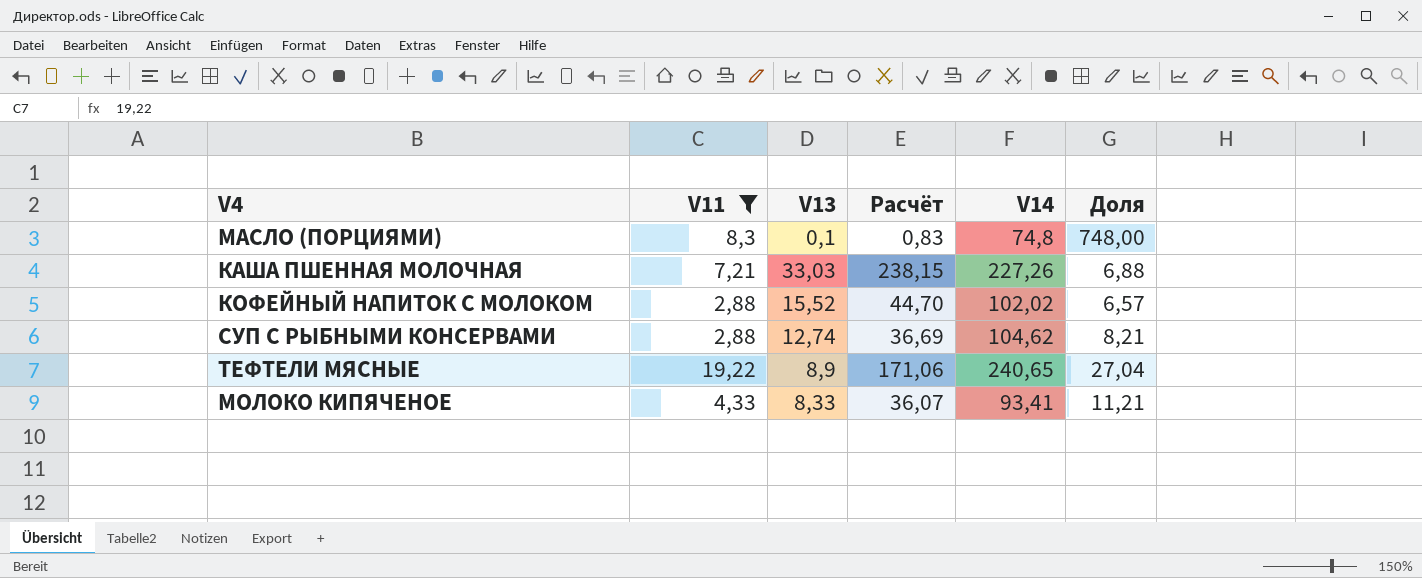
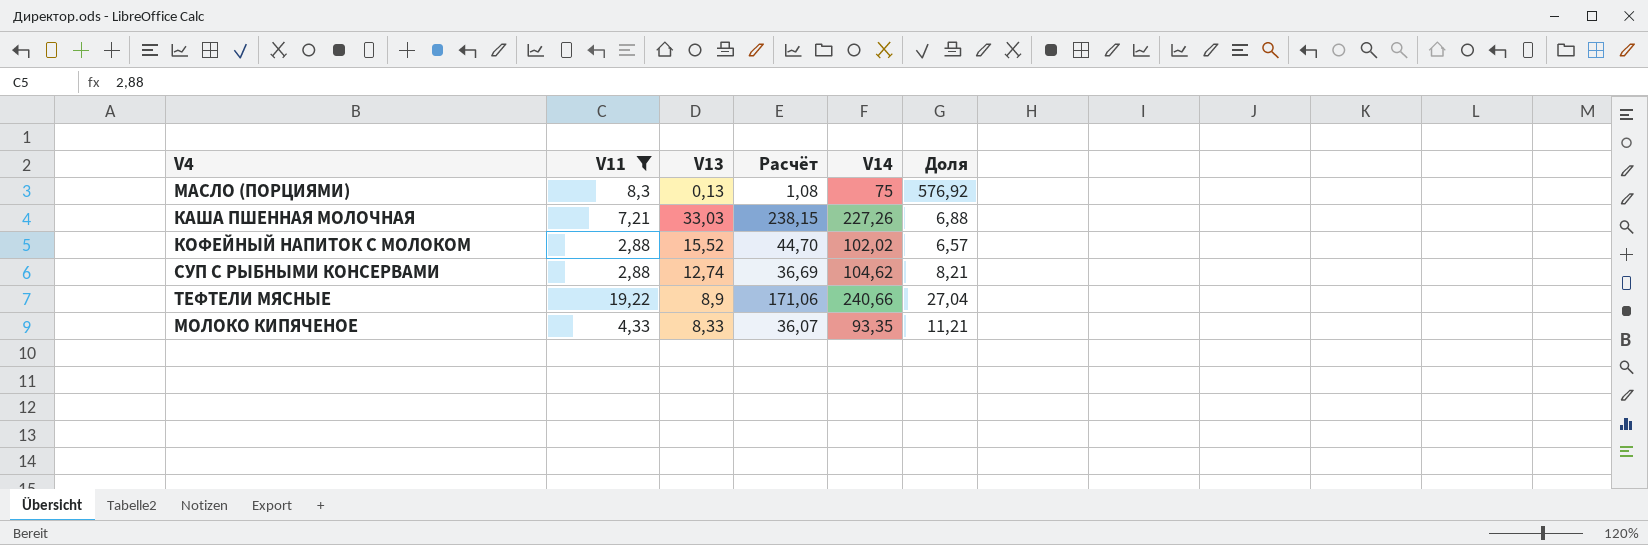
МАСЛО (ПОРЦИЯМИ) | V13: 0,1 -> 0,13
МАСЛО (ПОРЦИЯМИ) | Расчёт: 0,83 -> 1,08
МАСЛО (ПОРЦИЯМИ) | V14: 74,8 -> 75
МАСЛО (ПОРЦИЯМИ) | Доля: 748,00 -> 576,92
ТЕФТЕЛИ МЯСНЫЕ | V14: 240,65 -> 240,66
МОЛОКО КИПЯЧЕНОЕ | V14: 93,41 -> 93,35

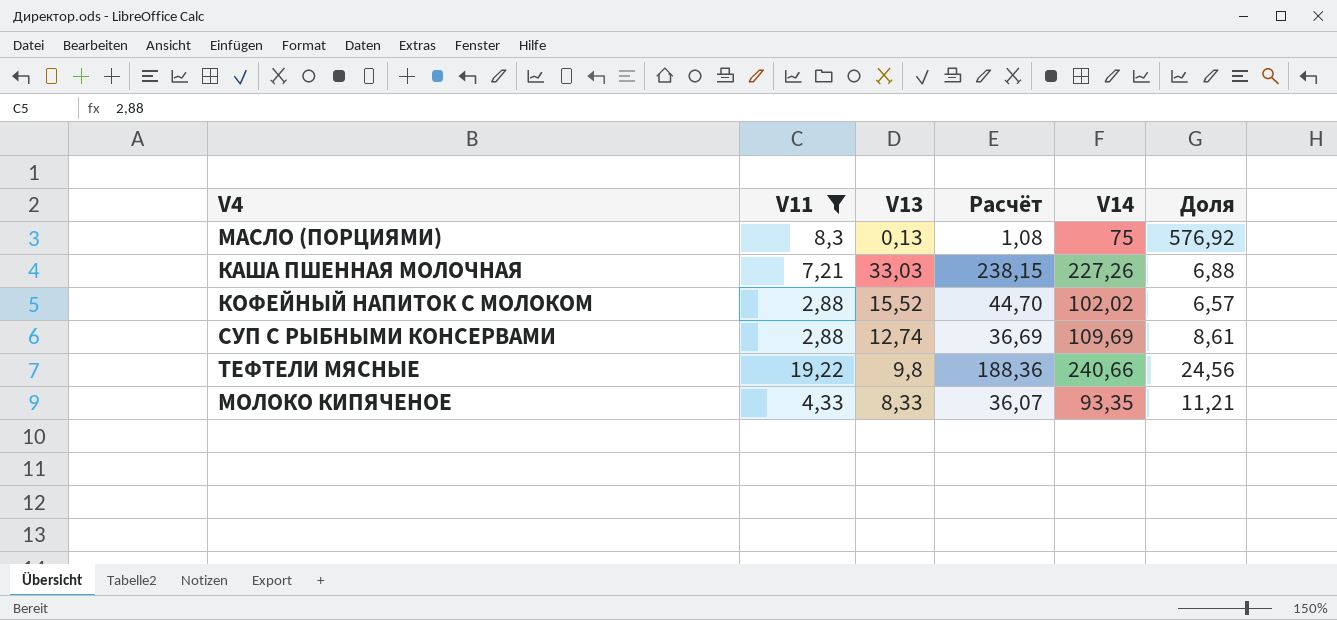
СУП С РЫБНЫМИ КОНСЕРВАМИ | V14: 104,62 -> 109,69
СУП С РЫБНЫМИ КОНСЕРВАМИ | Доля: 8,21 -> 8,61
ТЕФТЕЛИ МЯСНЫЕ | V13: 8,9 -> 9,8
ТЕФТЕЛИ МЯСНЫЕ | Расчёт: 171,06 -> 188,36
ТЕФТЕЛИ МЯСНЫЕ | Доля: 27,04 -> 24,56

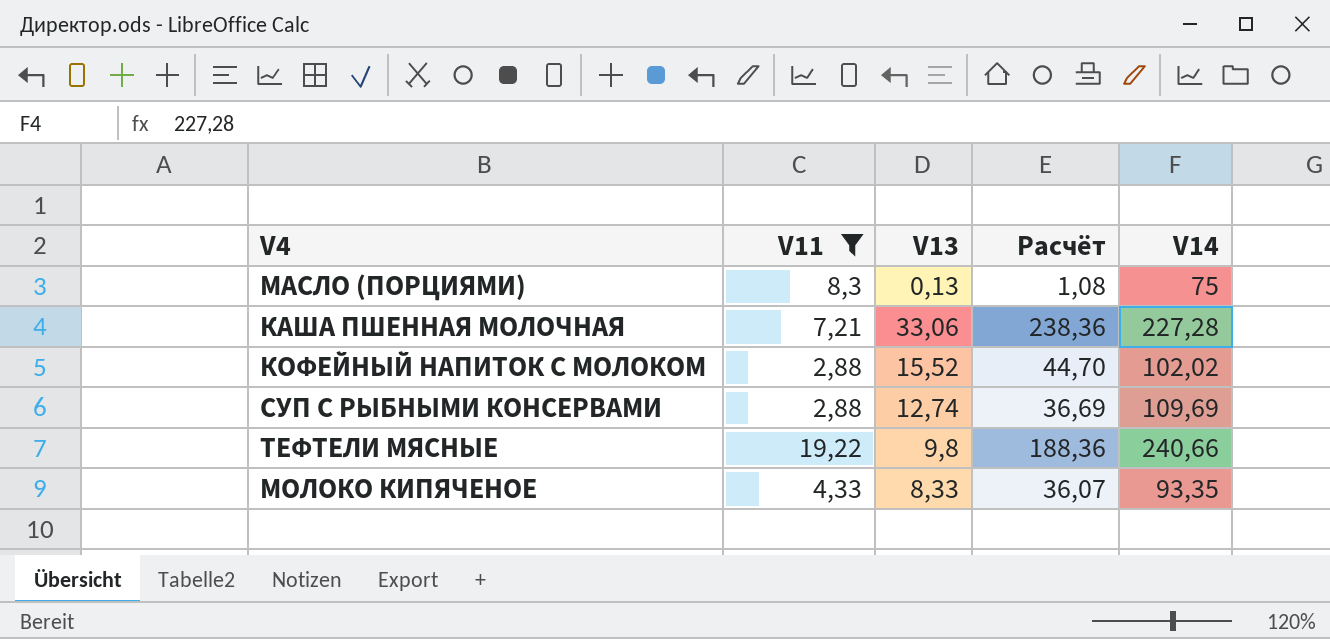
column Доля | formula: [V14] / [V13] -> none
КАША ПШЕННАЯ МОЛОЧНАЯ | V13: 33,03 -> 33,06
КАША ПШЕННАЯ МОЛОЧНАЯ | Расчёт: 238,15 -> 238,36
КАША ПШЕННАЯ МОЛОЧНАЯ | V14: 227,26 -> 227,28

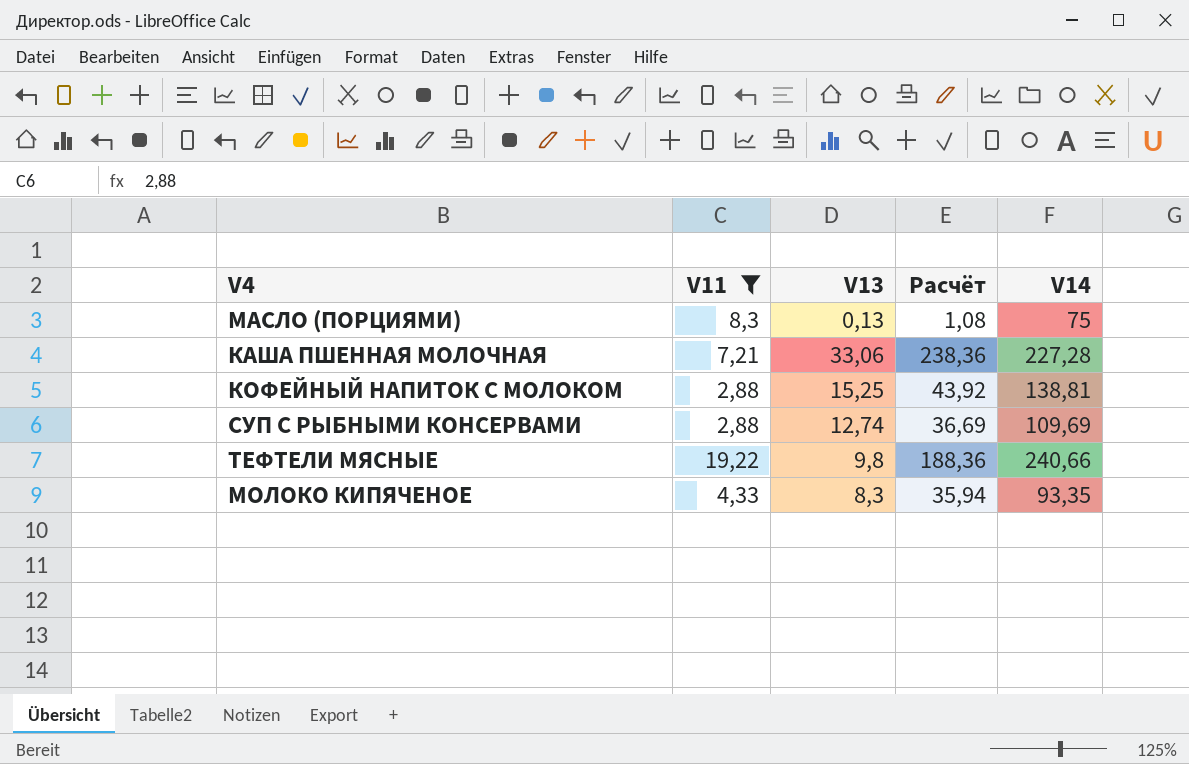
КОФЕЙНЫЙ НАПИТОК С МОЛОКОМ | V13: 15,52 -> 15,25
КОФЕЙНЫЙ НАПИТОК С МОЛОКОМ | Расчёт: 44,70 -> 43,92
КОФЕЙНЫЙ НАПИТОК С МОЛОКОМ | V14: 102,02 -> 138,81
МОЛОКО КИПЯЧЕНОЕ | V13: 8,33 -> 8,3
МОЛОКО КИПЯЧЕНОЕ | Расчёт: 36,07 -> 35,94

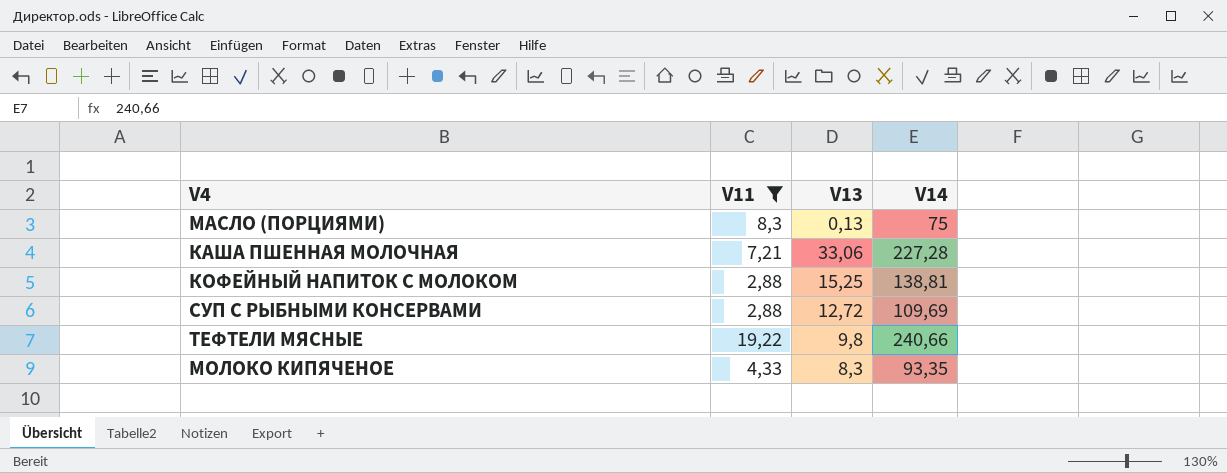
column Расчёт | formula: [V11] * [V13] -> none
СУП С РЫБНЫМИ КОНСЕРВАМИ | V13: 12,74 -> 12,72

